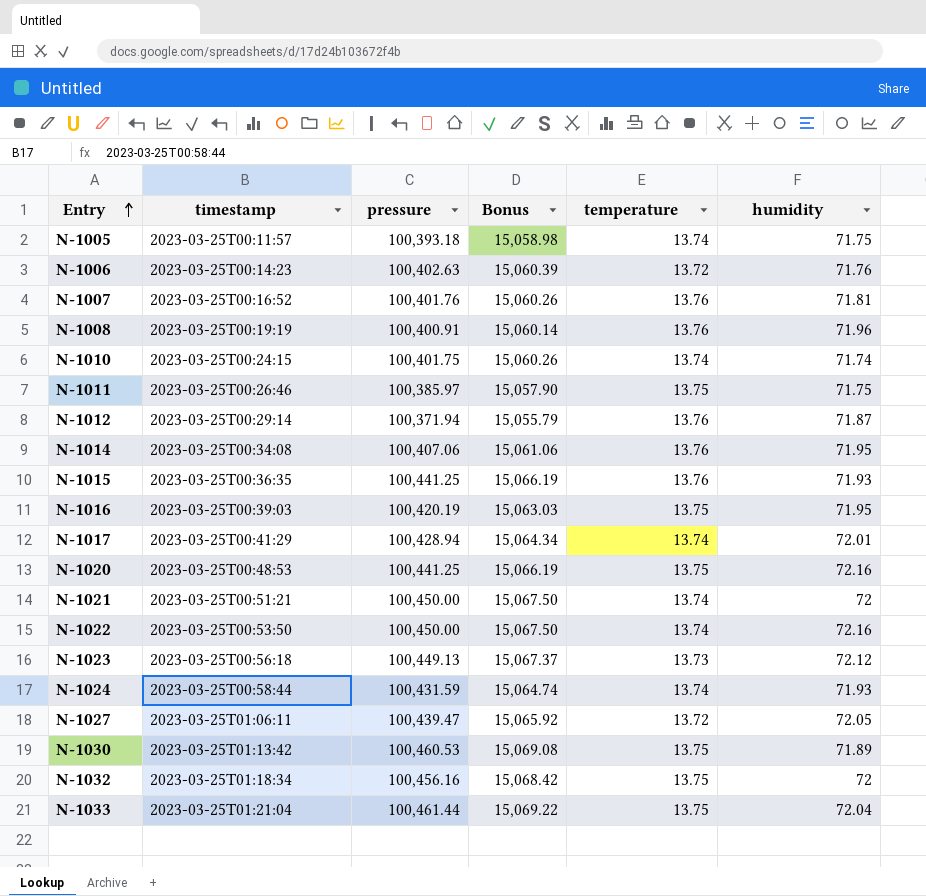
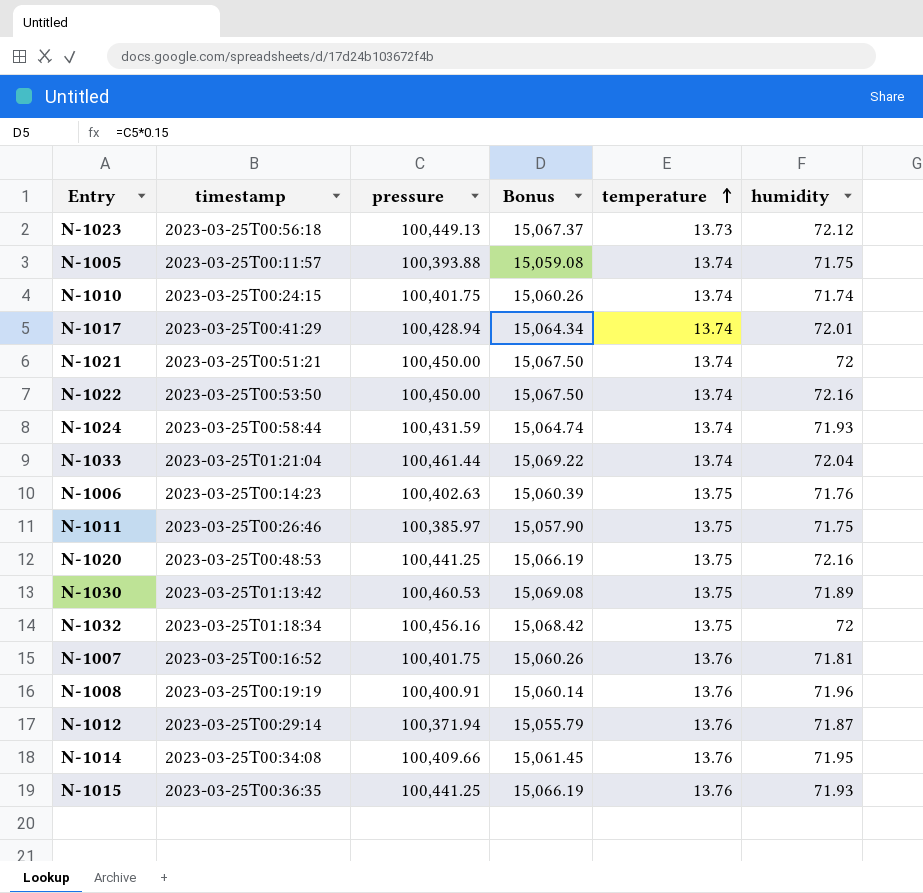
row order: Entry ascending -> temperature ascending
row N-1016: 2023-03-25T00:39:03 | 100,420.19 | 15,063.03 | 13.75 | 71.95 -> none
row N-1027: 2023-03-25T01:06:11 | 100,439.47 | 15,065.92 | 13.72 | 72.05 -> none
N-1005 | pressure: 100,393.18 -> 100,393.88
N-1005 | Bonus: 15,058.98 -> 15,059.08
N-1033 | temperature: 13.75 -> 13.74
N-1006 | temperature: 13.72 -> 13.75
N-1007 | pressure: 100,401.76 -> 100,401.75
N-1014 | pressure: 100,407.06 -> 100,409.66
N-1014 | Bonus: 15,061.06 -> 15,061.45

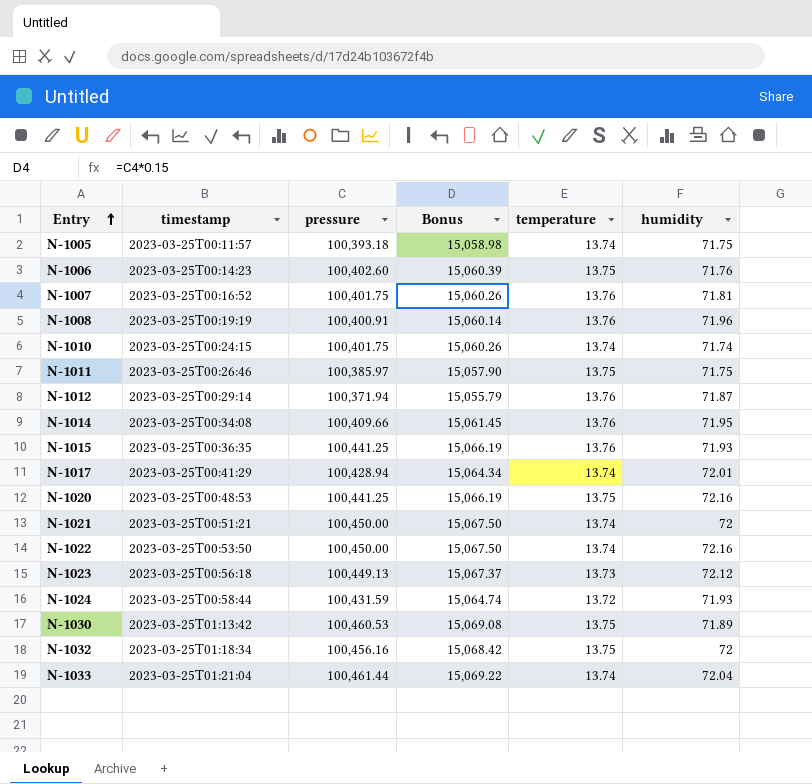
row order: temperature ascending -> Entry ascending
N-1005 | pressure: 100,393.88 -> 100,393.18
N-1005 | Bonus: 15,059.08 -> 15,058.98
N-1006 | pressure: 100,402.63 -> 100,402.60
N-1024 | temperature: 13.74 -> 13.72

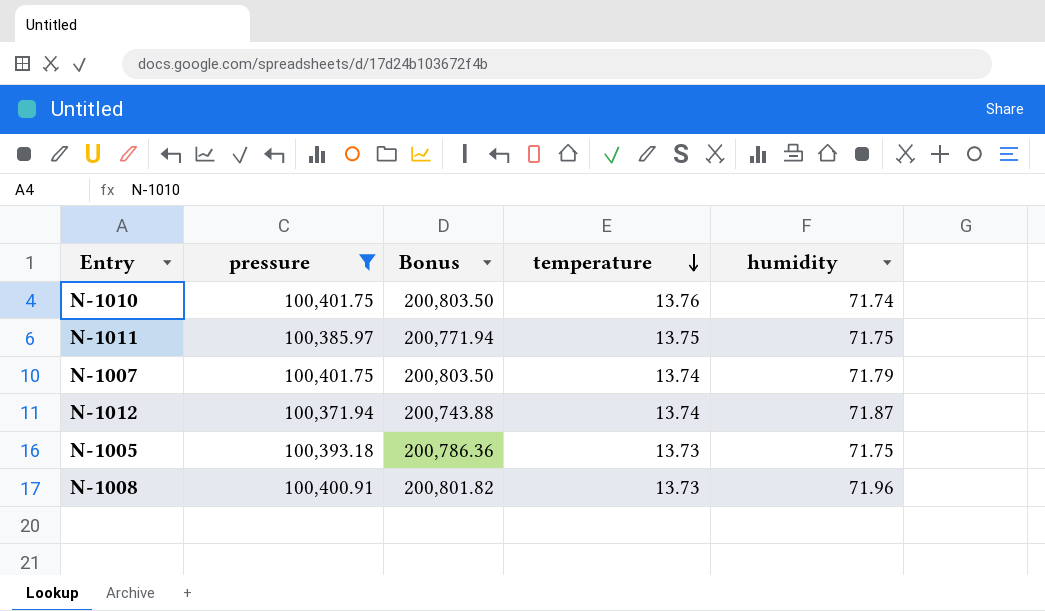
filter: none -> pressure <= 100,401.75
row order: Entry ascending -> temperature descending
column timestamp | position: 2 -> none
column Bonus | formula: [pressure] * 0.15 -> [pressure] * 2
N-1010 | temperature: 13.74 -> 13.76
N-1007 | temperature: 13.76 -> 13.74
N-1007 | humidity: 71.81 -> 71.79
N-1012 | temperature: 13.76 -> 13.74
N-1005 | temperature: 13.74 -> 13.73
N-1008 | temperature: 13.76 -> 13.73

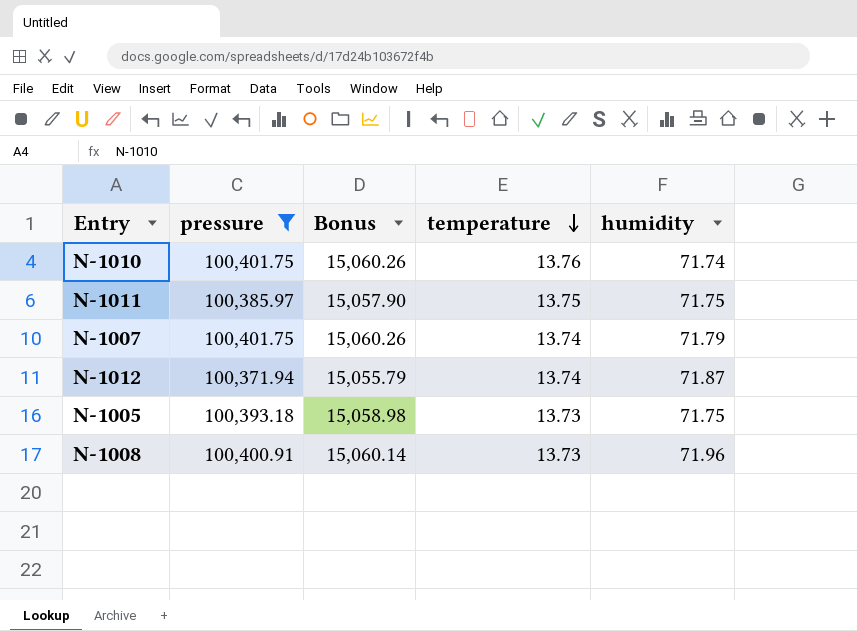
column Bonus | formula: [pressure] * 2 -> [pressure] * 0.15

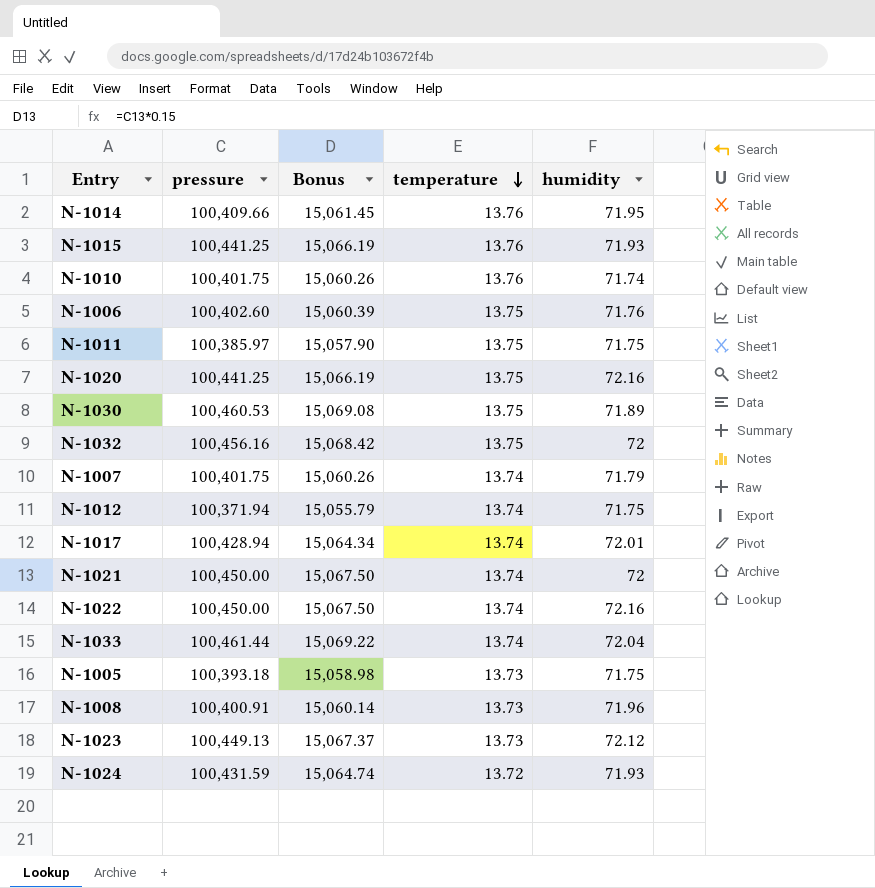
filter: pressure <= 100,401.75 -> none
N-1012 | humidity: 71.87 -> 71.75

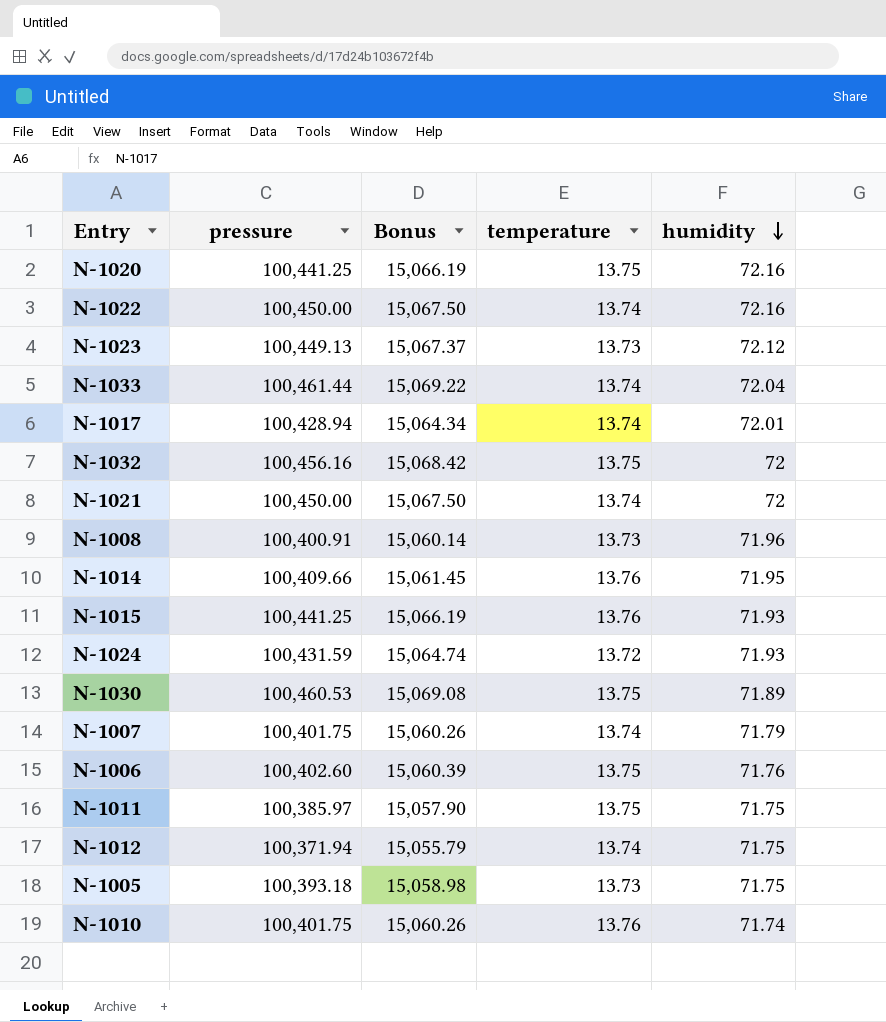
row order: temperature descending -> humidity descending

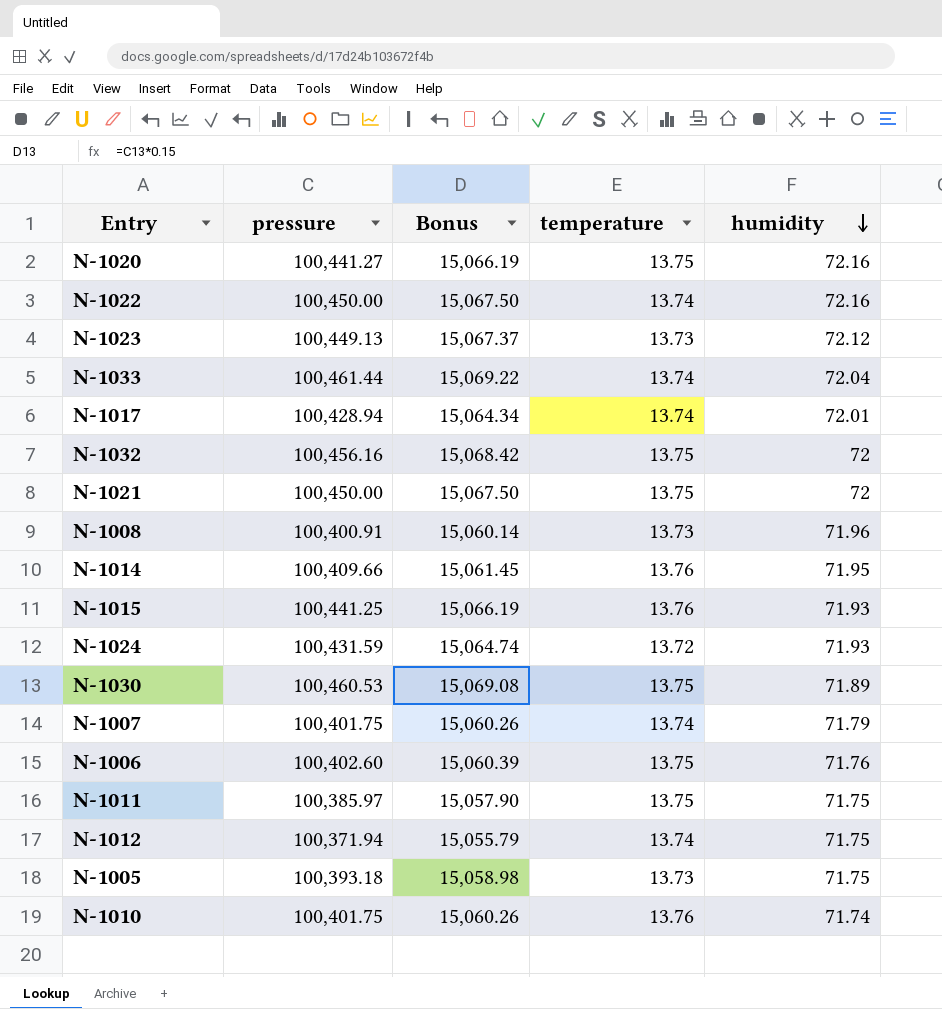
N-1020 | pressure: 100,441.25 -> 100,441.27
N-1021 | temperature: 13.74 -> 13.75

